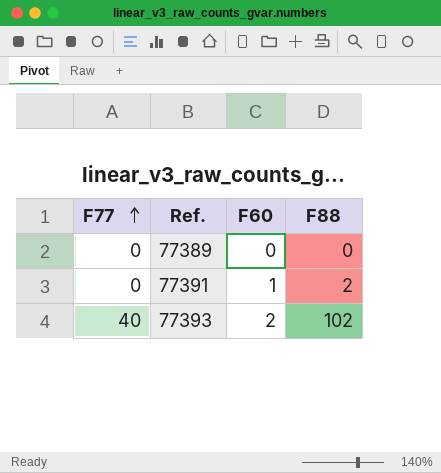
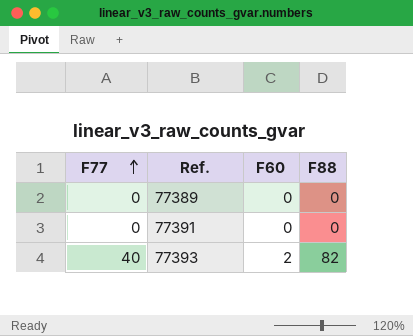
77391 | F60: 1 -> 0
77391 | F88: 2 -> 0
77393 | F88: 102 -> 82

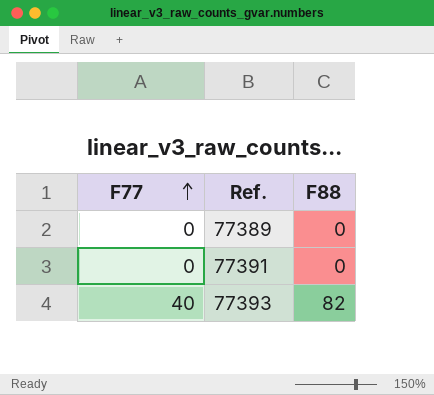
column F60 | position: 3 -> none

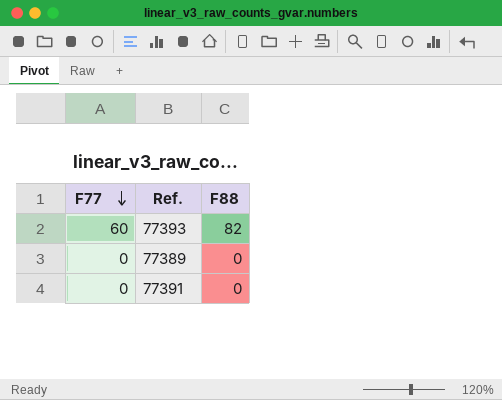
row order: F77 ascending -> F77 descending
77393 | F77: 40 -> 60

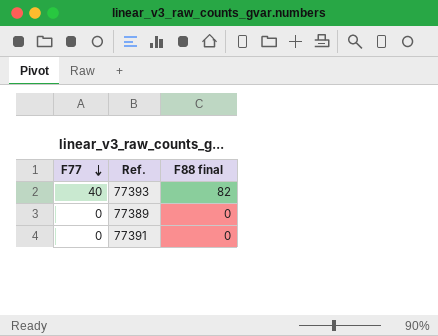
column name: F88 -> F88 final
77393 | F77: 60 -> 40

